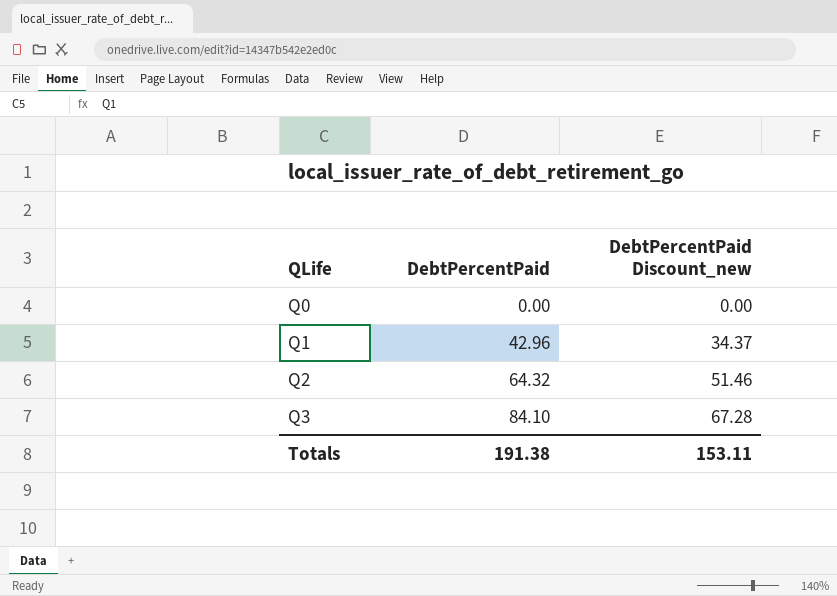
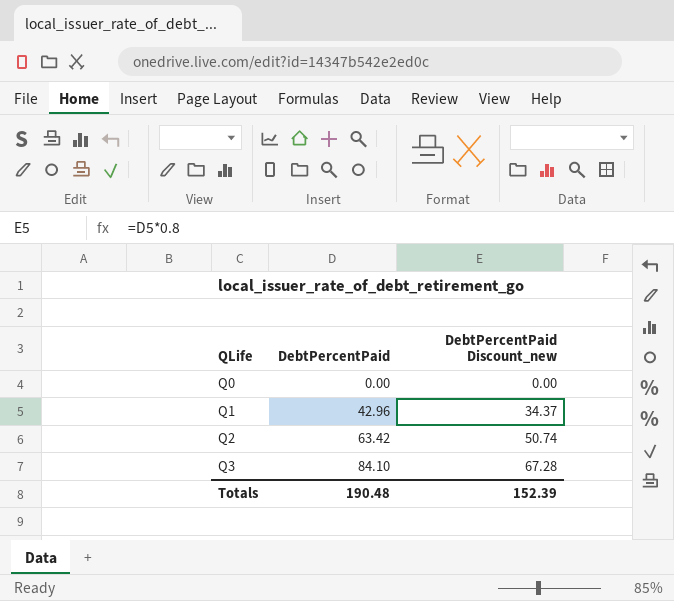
Q2 | DebtPercentPaid: 64.32 -> 63.42
Q2 | DebtPercentPaid Discount_new: 51.46 -> 50.74
Totals | DebtPercentPaid: 191.38 -> 190.48
Totals | DebtPercentPaid Discount_new: 153.11 -> 152.39

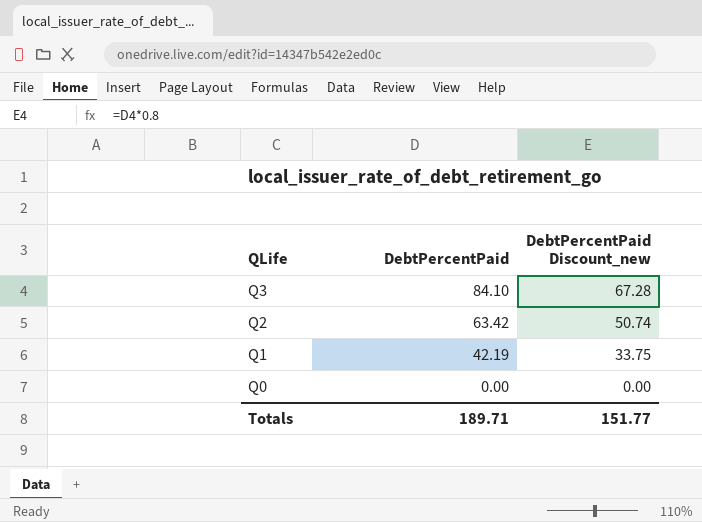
row order: QLife ascending -> QLife descending
Q1 | DebtPercentPaid: 42.96 -> 42.19
Q1 | DebtPercentPaid Discount_new: 34.37 -> 33.75
Totals | DebtPercentPaid: 190.48 -> 189.71
Totals | DebtPercentPaid Discount_new: 152.39 -> 151.77

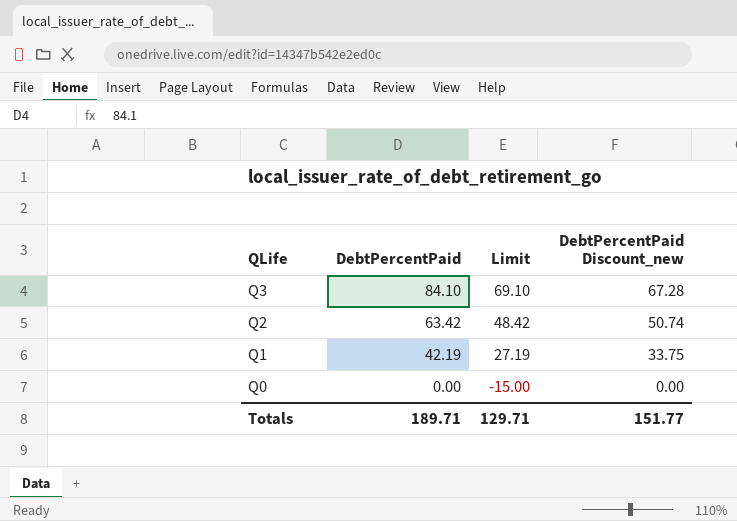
column Limit | formula: none -> [DebtPercentPaid] - 15

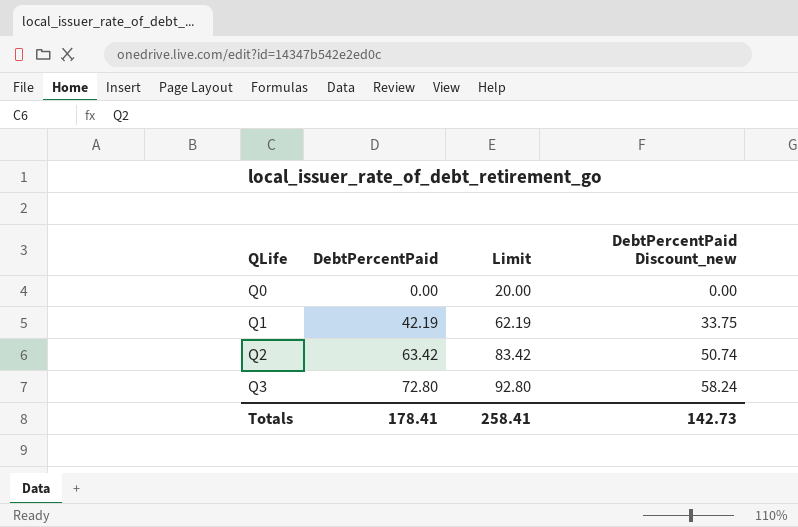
row order: QLife descending -> QLife ascending
column Limit | formula: [DebtPercentPaid] - 15 -> [DebtPercentPaid] + 20
Q3 | DebtPercentPaid: 84.10 -> 72.80
Q3 | DebtPercentPaid Discount_new: 67.28 -> 58.24
Totals | DebtPercentPaid: 189.71 -> 178.41
Totals | Limit: 129.71 -> 258.41
Totals | DebtPercentPaid Discount_new: 151.77 -> 142.73

